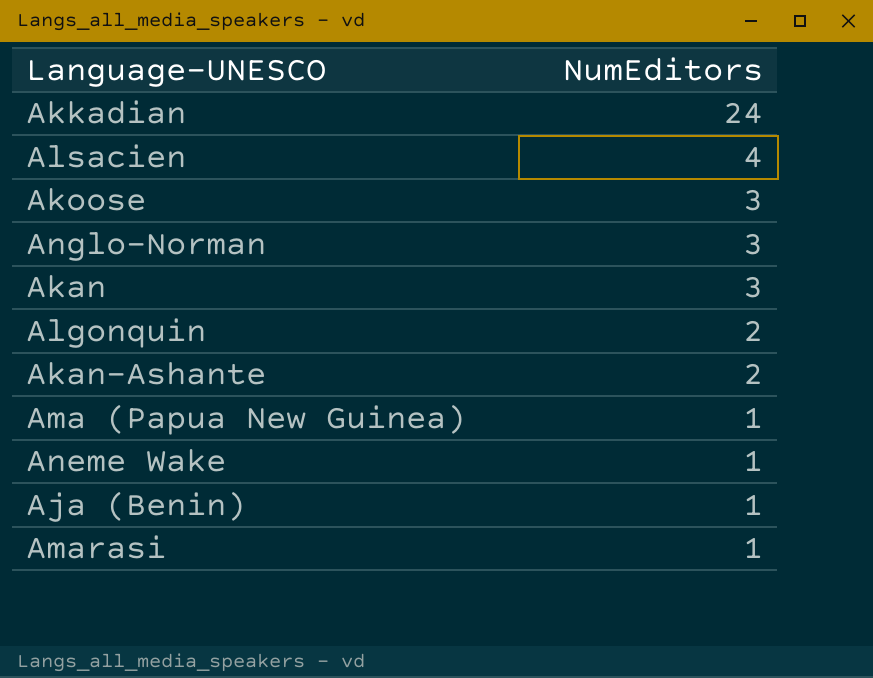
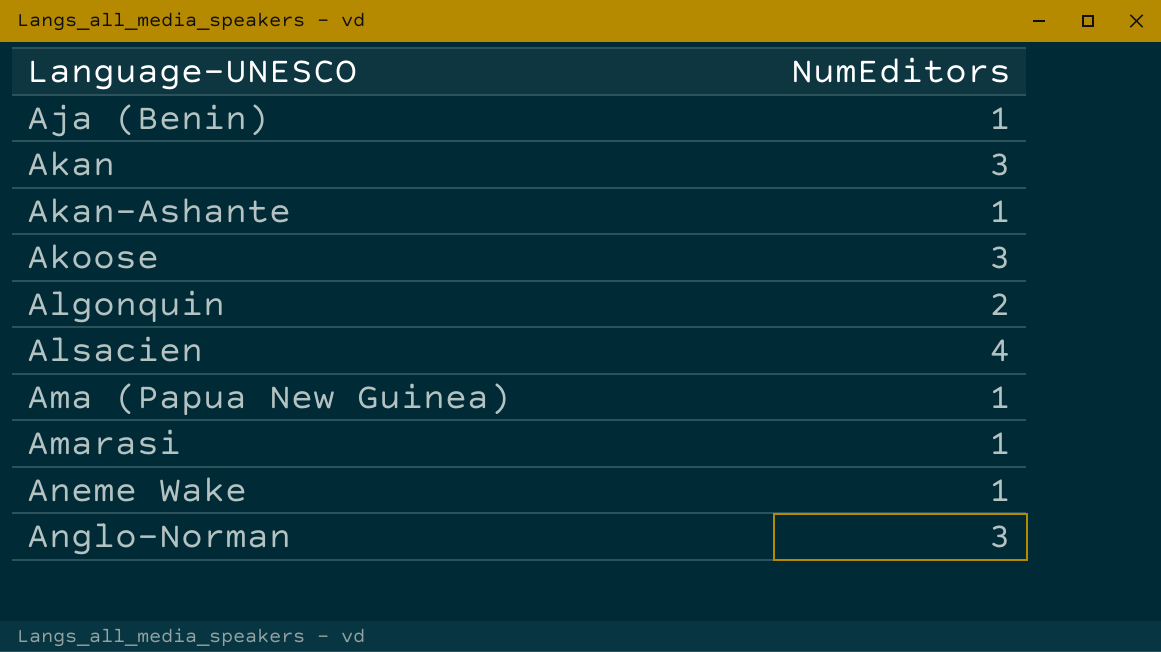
row order: NumEditors descending -> Language-UNESCO ascending
row Akkadian: 24 -> none
Akan-Ashante | NumEditors: 2 -> 1

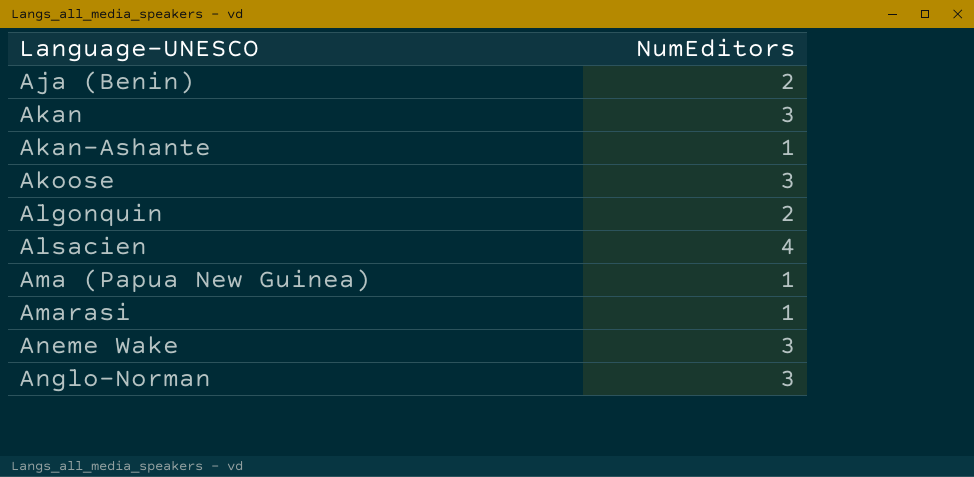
Aja (Benin) | NumEditors: 1 -> 2
Aneme Wake | NumEditors: 1 -> 3

